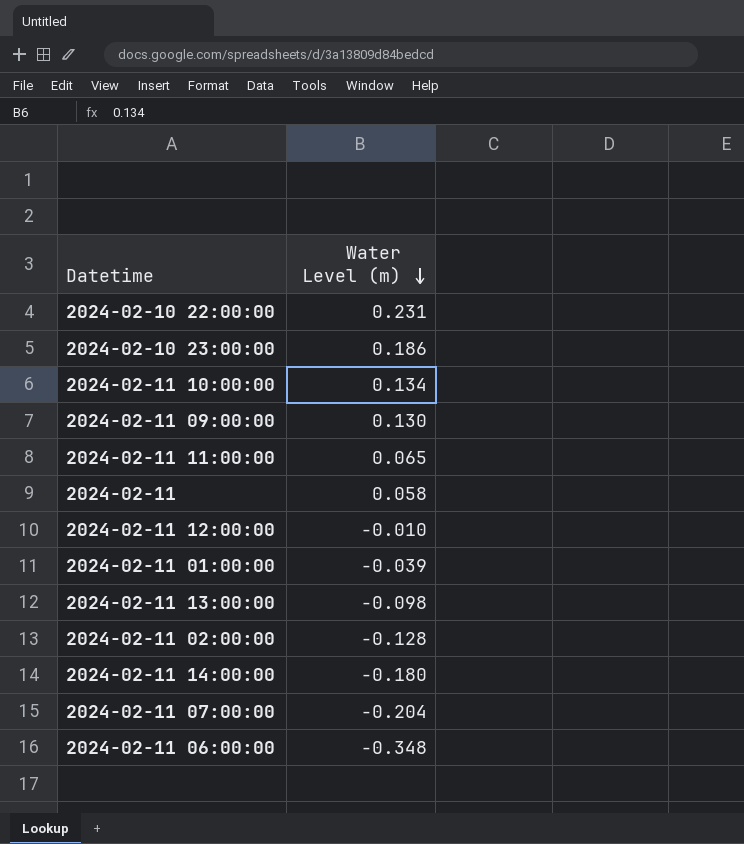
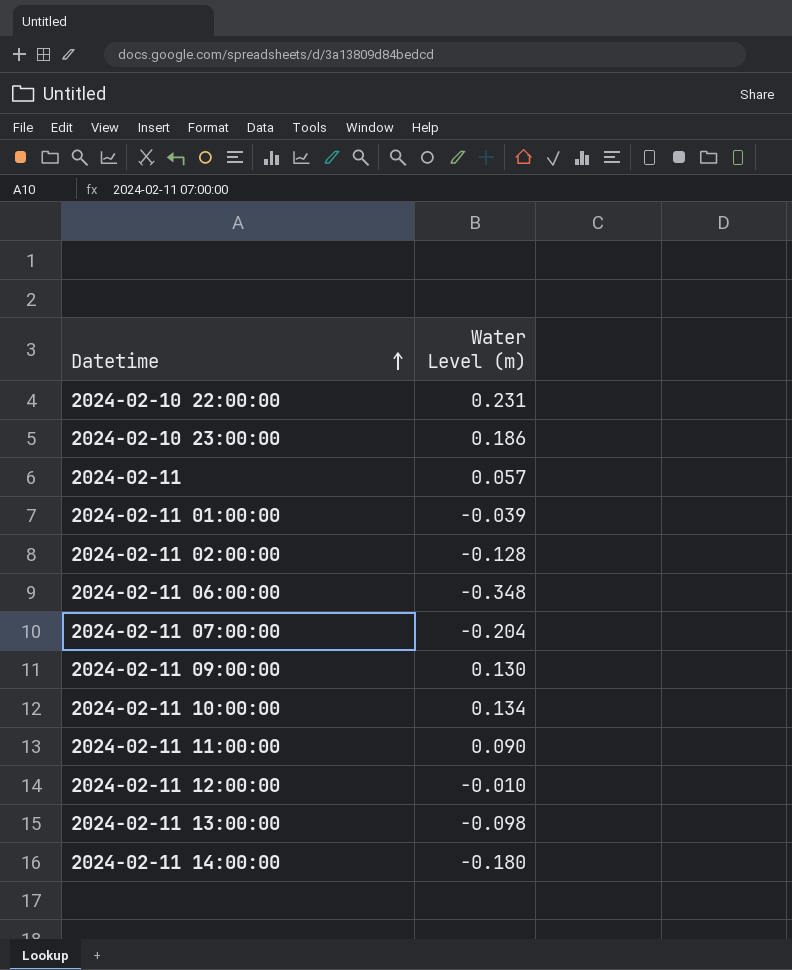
row order: Water Level (m) descending -> Datetime ascending
2024-02-11 | Water Level (m): 0.058 -> 0.057
2024-02-11 11:00:00 | Water Level (m): 0.065 -> 0.090

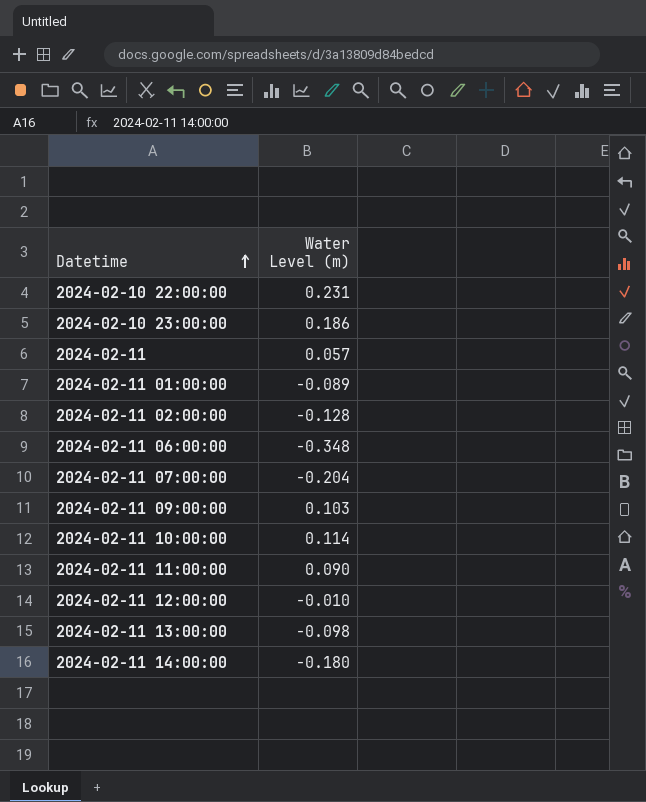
2024-02-11 01:00:00 | Water Level (m): -0.039 -> -0.089
2024-02-11 09:00:00 | Water Level (m): 0.130 -> 0.103
2024-02-11 10:00:00 | Water Level (m): 0.134 -> 0.114

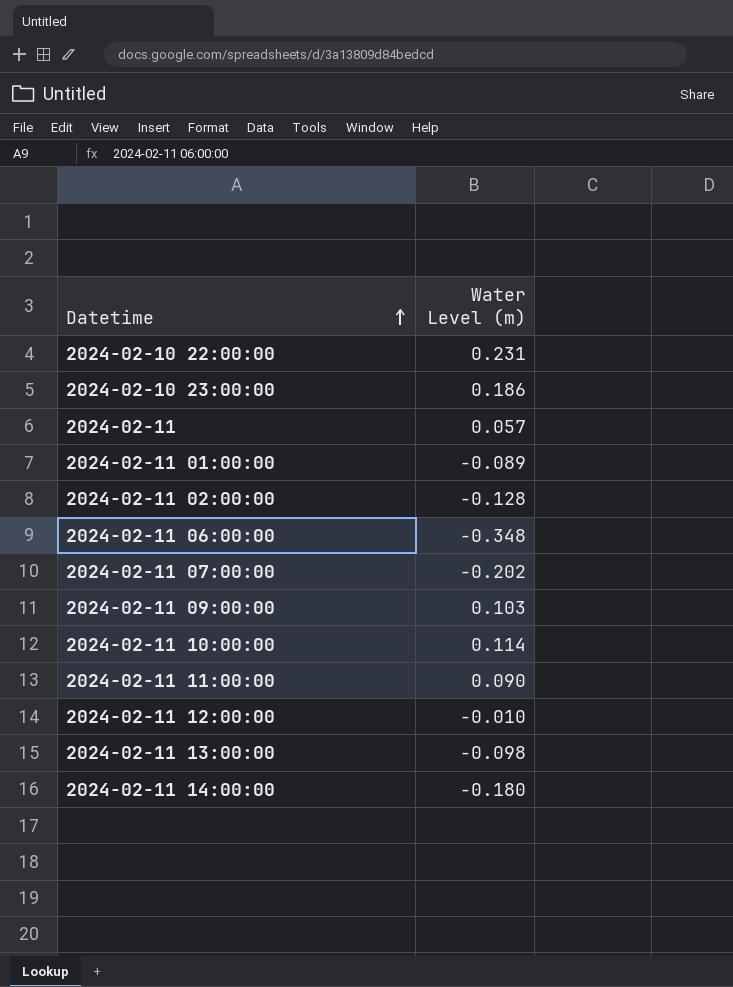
2024-02-11 07:00:00 | Water Level (m): -0.204 -> -0.202

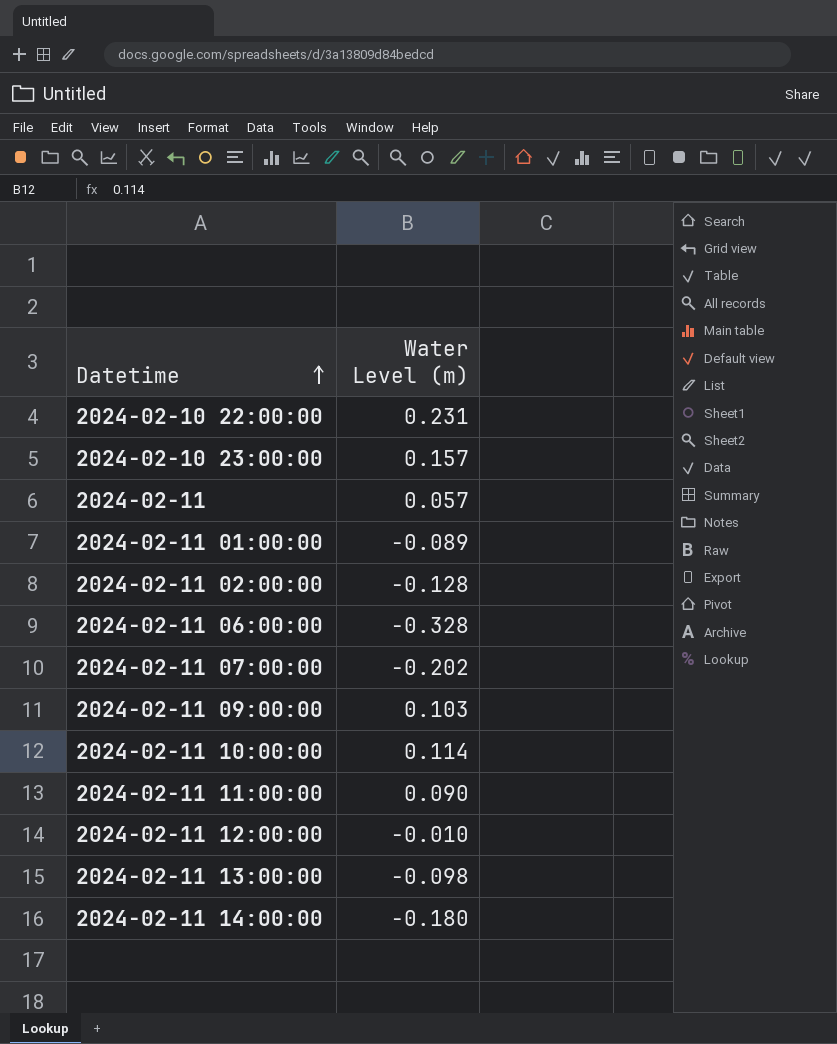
2024-02-10 23:00:00 | Water Level (m): 0.186 -> 0.157
2024-02-11 06:00:00 | Water Level (m): -0.348 -> -0.328

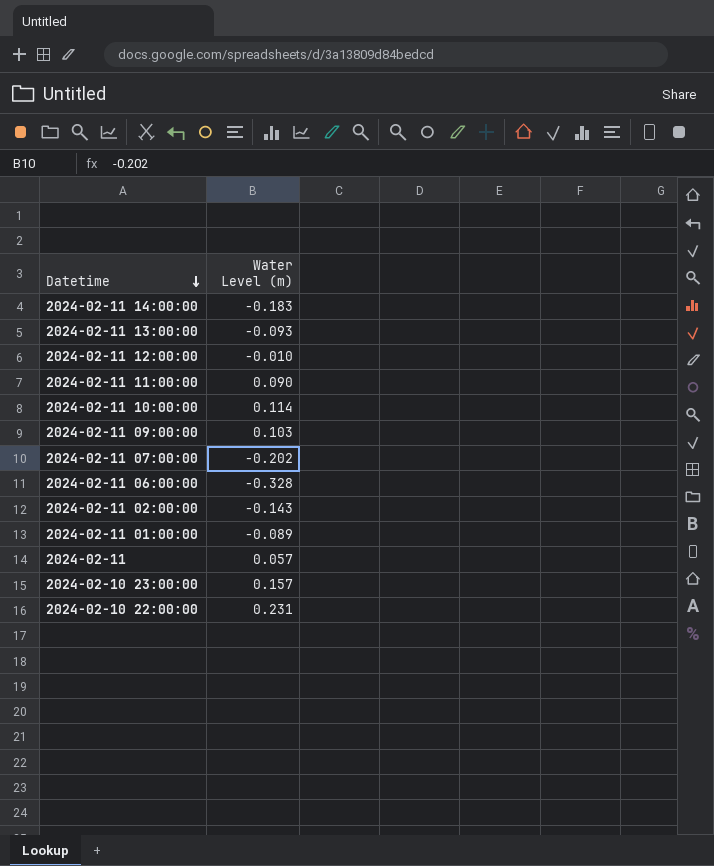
row order: Datetime ascending -> Datetime descending
2024-02-11 14:00:00 | Water Level (m): -0.180 -> -0.183
2024-02-11 13:00:00 | Water Level (m): -0.098 -> -0.093
2024-02-11 02:00:00 | Water Level (m): -0.128 -> -0.143

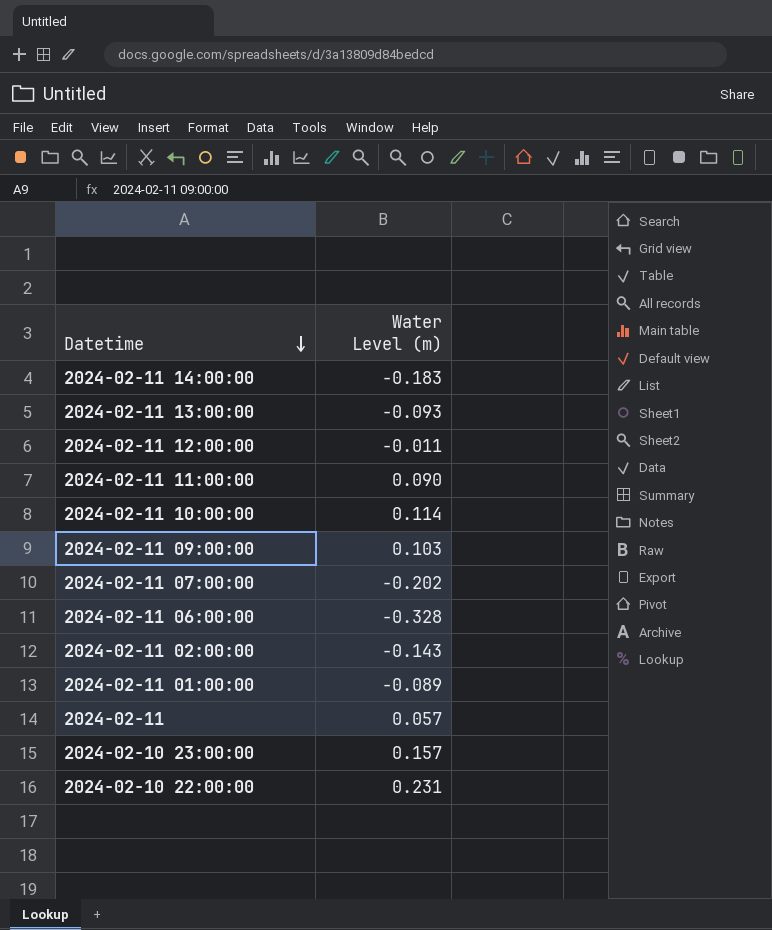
2024-02-11 12:00:00 | Water Level (m): -0.010 -> -0.011

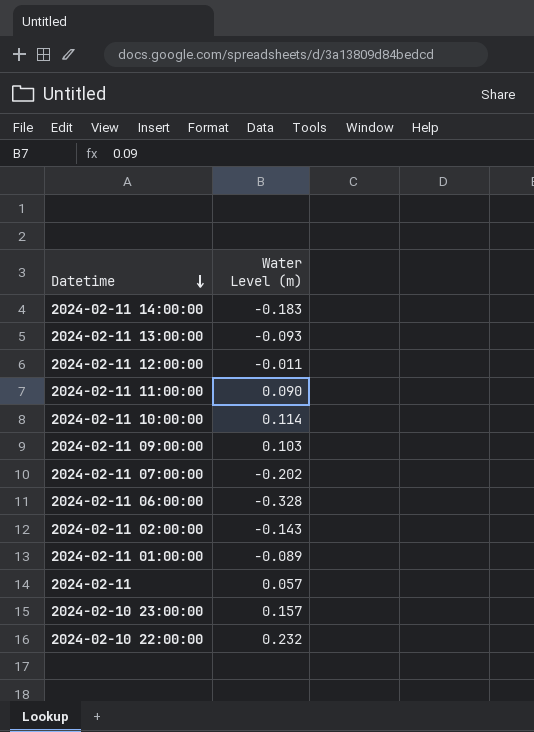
2024-02-10 22:00:00 | Water Level (m): 0.231 -> 0.232

